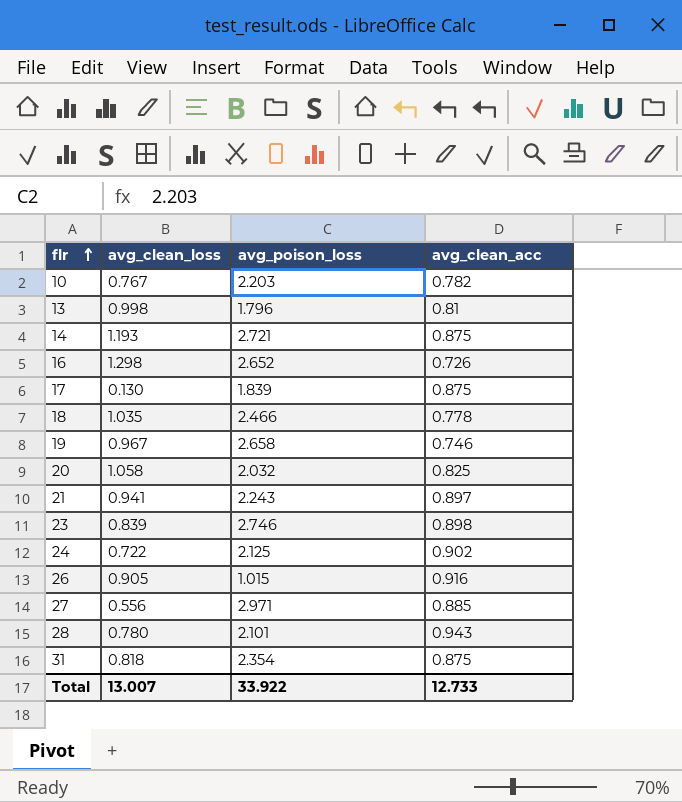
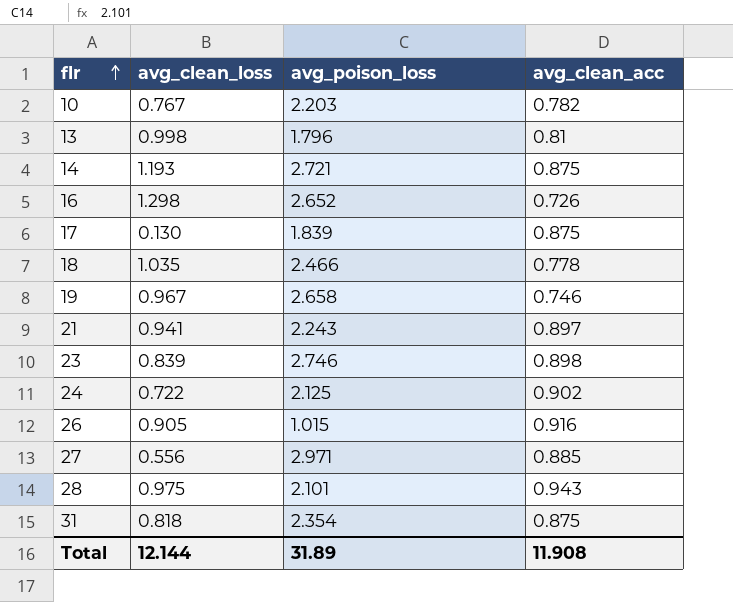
row 20: 1.058 | 2.032 | 0.825 -> none
28 | avg_clean_loss: 0.780 -> 0.975
Total | avg_clean_loss: 13.007 -> 12.144
Total | avg_poison_loss: 33.922 -> 31.89
Total | avg_clean_acc: 12.733 -> 11.908

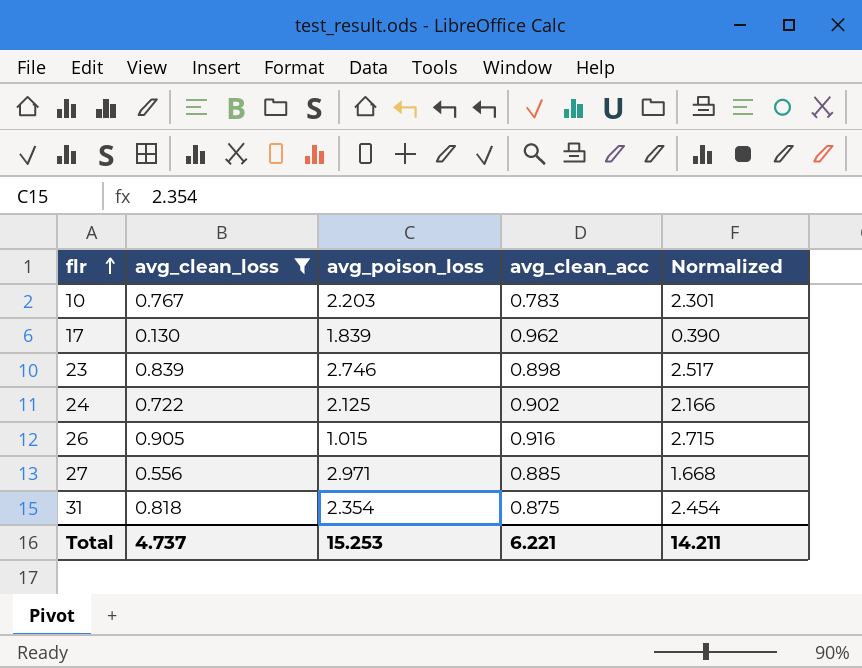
filter: none -> avg_clean_loss <= 0.905
column Normalized | formula: none -> [avg_clean_loss] * 3
10 | avg_clean_acc: 0.782 -> 0.783
17 | avg_clean_acc: 0.875 -> 0.962
Total | avg_clean_loss: 12.144 -> 4.737
Total | avg_poison_loss: 31.89 -> 15.253
Total | avg_clean_acc: 11.908 -> 6.221

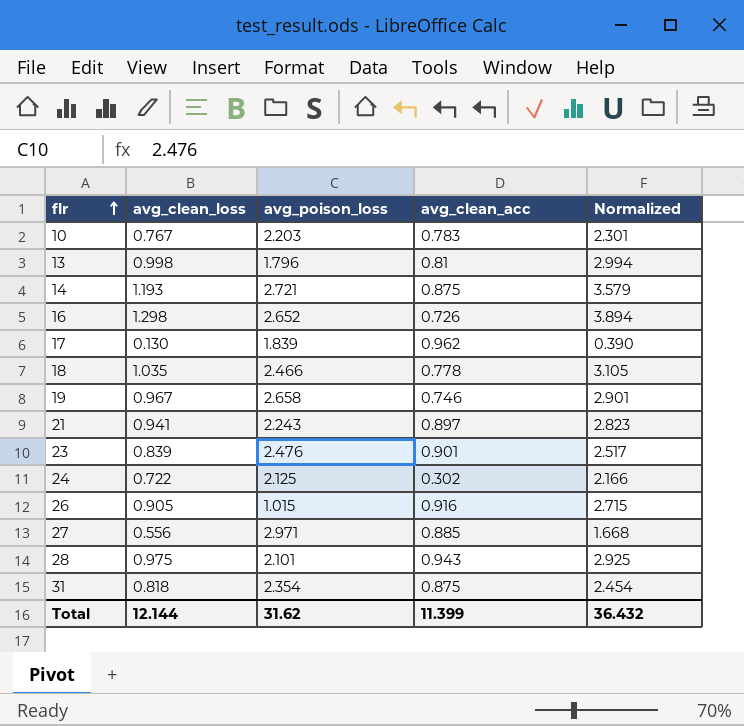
filter: avg_clean_loss <= 0.905 -> none
23 | avg_poison_loss: 2.746 -> 2.476
23 | avg_clean_acc: 0.898 -> 0.901
24 | avg_clean_acc: 0.902 -> 0.302
Total | avg_clean_loss: 4.737 -> 12.144
Total | avg_poison_loss: 15.253 -> 31.62
Total | avg_clean_acc: 6.221 -> 11.399
Total | Normalized: 14.211 -> 36.432

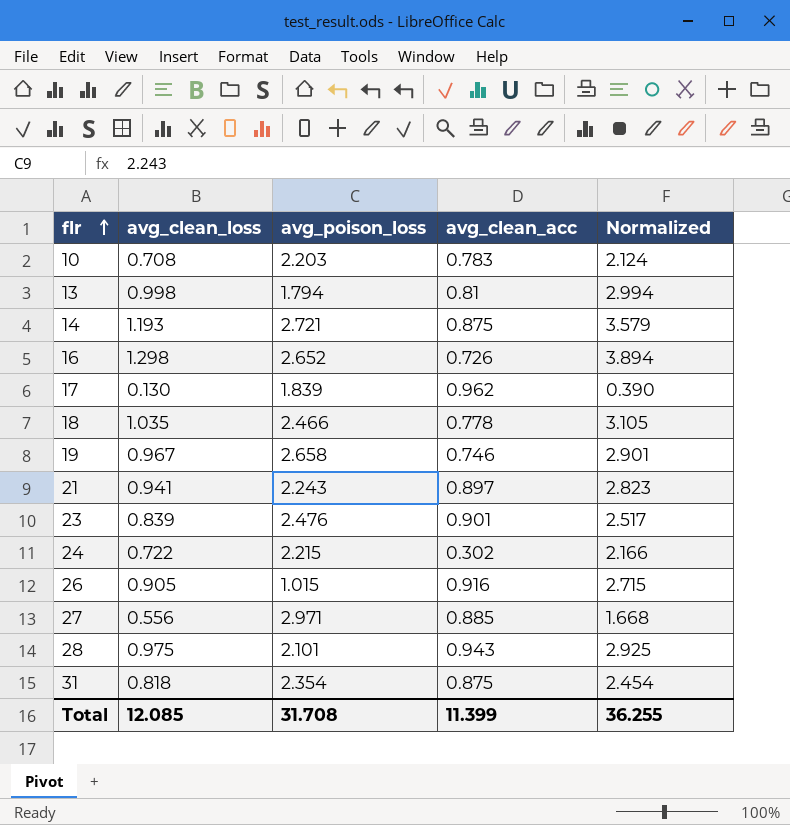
10 | avg_clean_loss: 0.767 -> 0.708
10 | Normalized: 2.301 -> 2.124
13 | avg_poison_loss: 1.796 -> 1.794
24 | avg_poison_loss: 2.125 -> 2.215
Total | avg_clean_loss: 12.144 -> 12.085
Total | avg_poison_loss: 31.62 -> 31.708
Total | Normalized: 36.432 -> 36.255

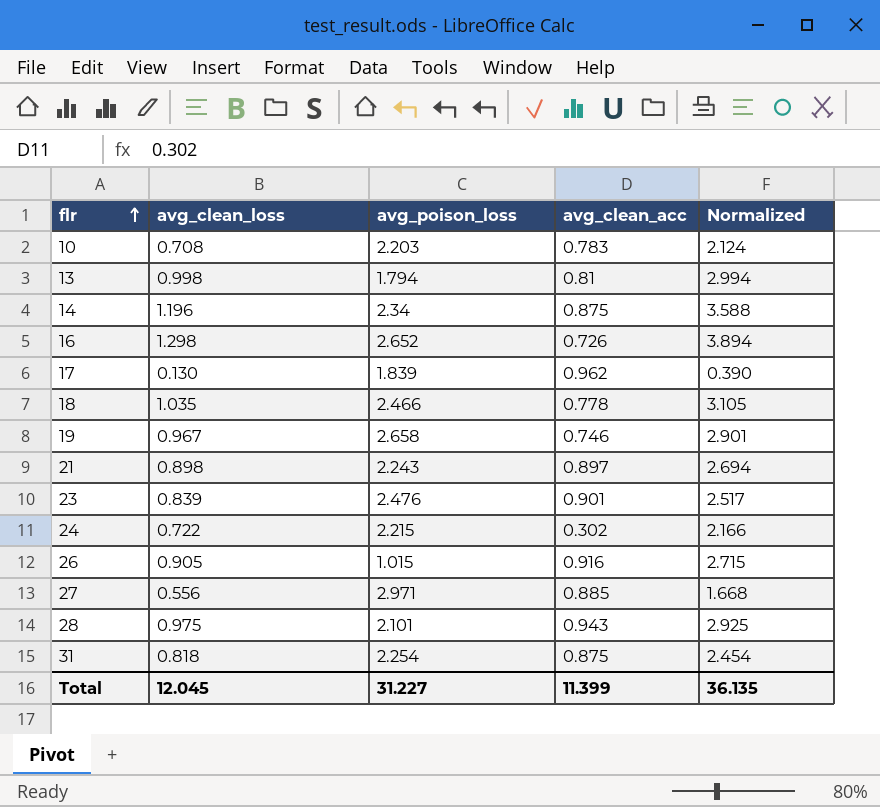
14 | avg_clean_loss: 1.193 -> 1.196
14 | avg_poison_loss: 2.721 -> 2.34
14 | Normalized: 3.579 -> 3.588
21 | avg_clean_loss: 0.941 -> 0.898
21 | Normalized: 2.823 -> 2.694
31 | avg_poison_loss: 2.354 -> 2.254
Total | avg_clean_loss: 12.085 -> 12.045
Total | avg_poison_loss: 31.708 -> 31.227
Total | Normalized: 36.255 -> 36.135

